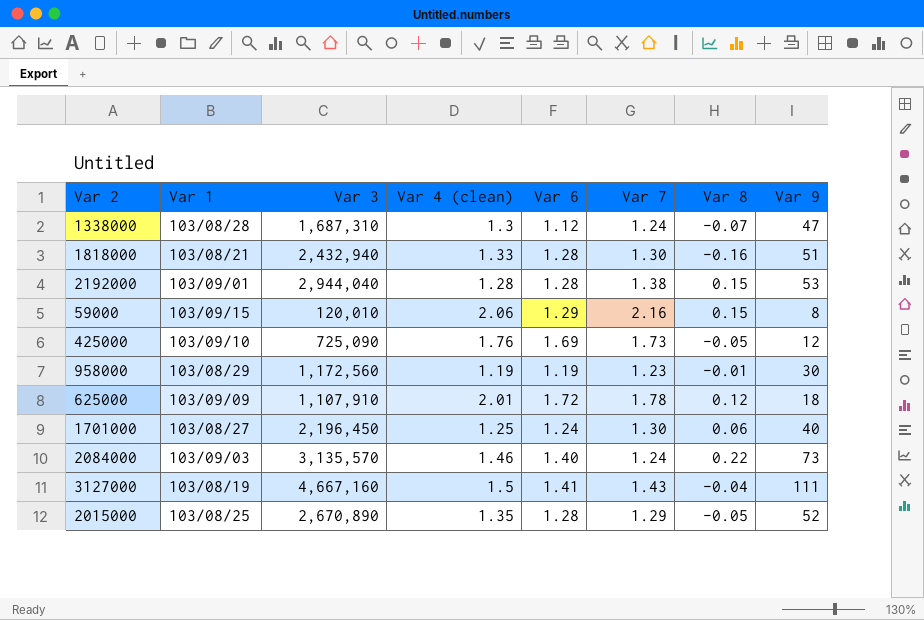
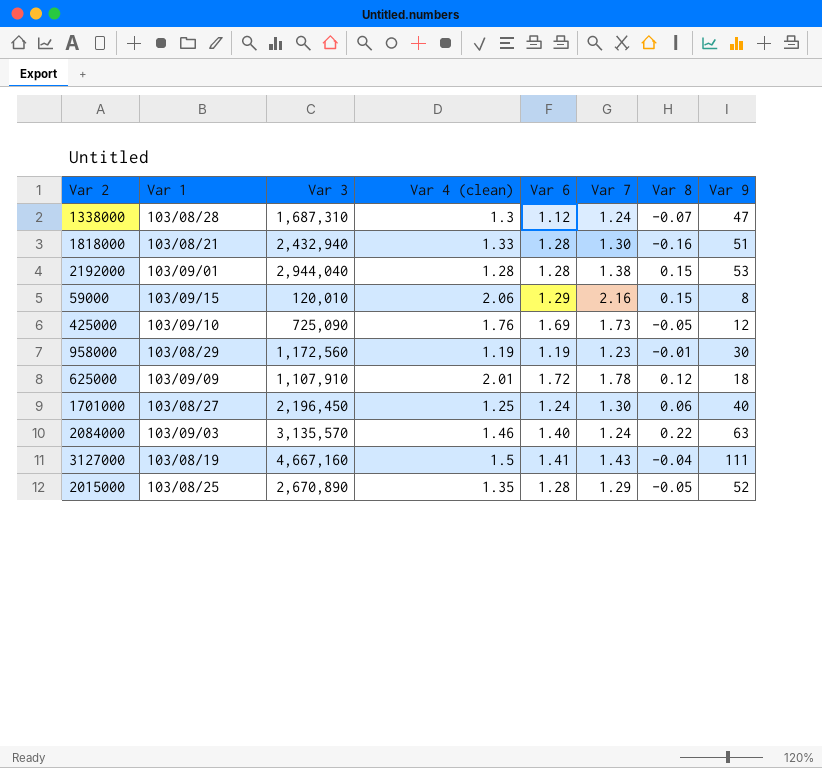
2084000 | Var 9: 73 -> 63

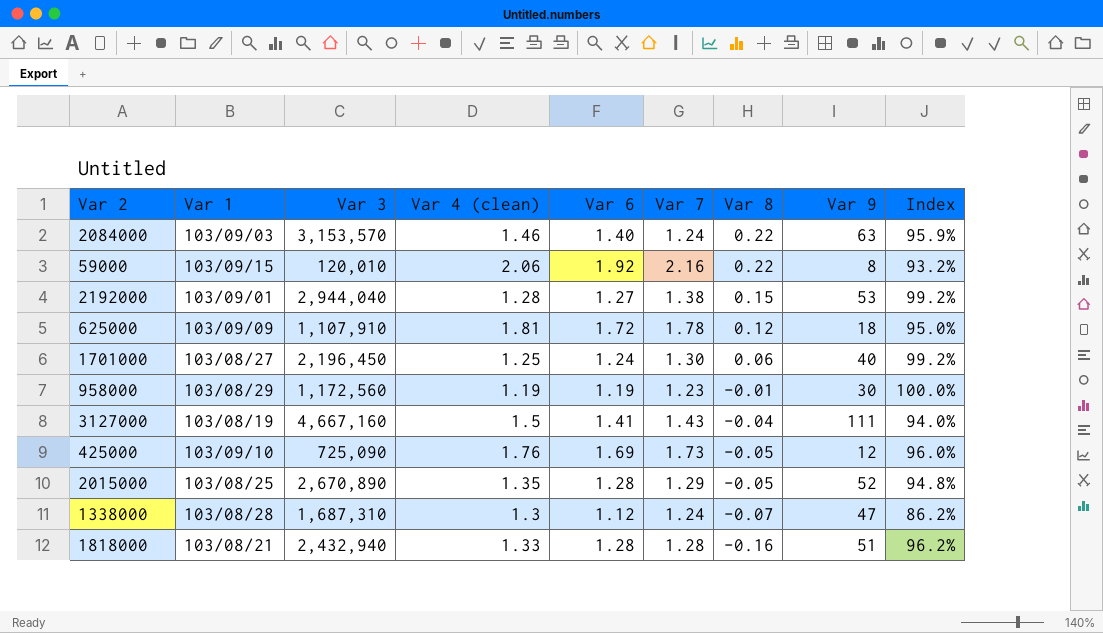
row order: none -> Var 8 descending
column Index | formula: none -> [Var 6] / [Var 4 (clean)]
2084000 | Var 3: 3,135,570 -> 3,153,570
59000 | Var 6: 1.29 -> 1.92
59000 | Var 8: 0.15 -> 0.22
2192000 | Var 6: 1.28 -> 1.27
625000 | Var 4 (clean): 2.01 -> 1.81
1818000 | Var 7: 1.30 -> 1.28

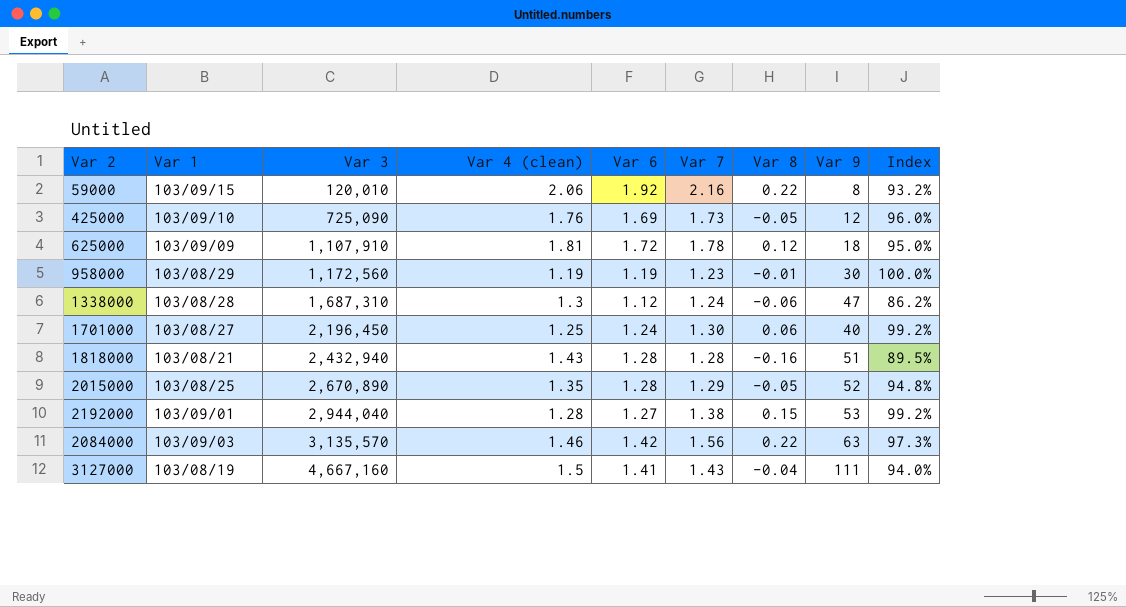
row order: Var 8 descending -> Var 3 ascending
1338000 | Var 8: -0.07 -> -0.06
1818000 | Var 4 (clean): 1.33 -> 1.43
1818000 | Index: 96.2% -> 89.5%
2084000 | Var 3: 3,153,570 -> 3,135,570
2084000 | Var 6: 1.40 -> 1.42
2084000 | Var 7: 1.24 -> 1.56
2084000 | Index: 95.9% -> 97.3%

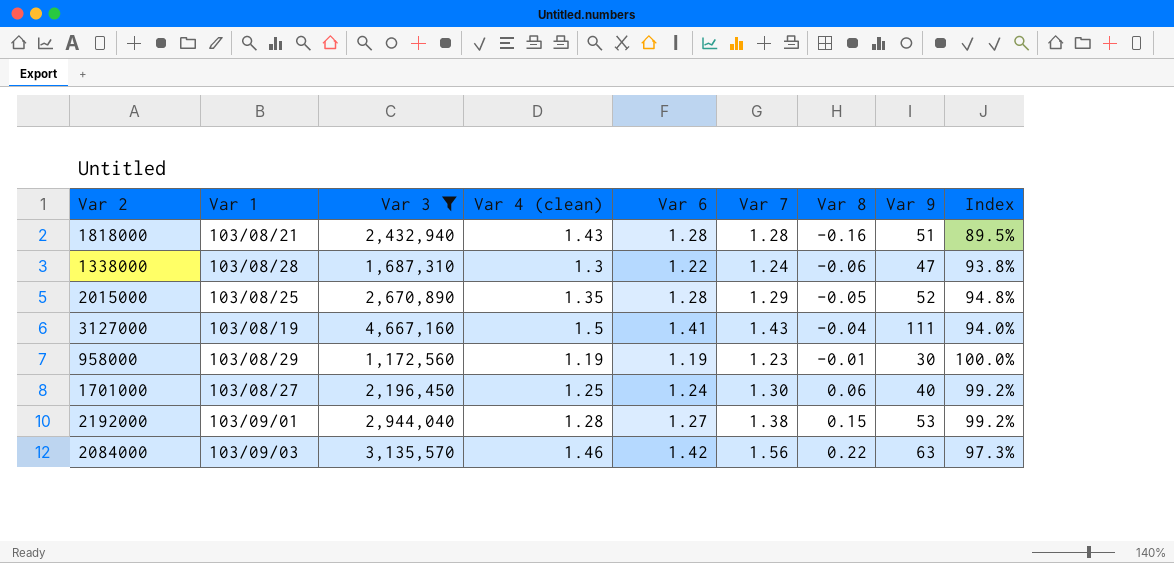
filter: none -> Var 3 >= 1,172,560
row order: Var 3 ascending -> Var 8 ascending
1338000 | Var 6: 1.12 -> 1.22
1338000 | Index: 86.2% -> 93.8%

